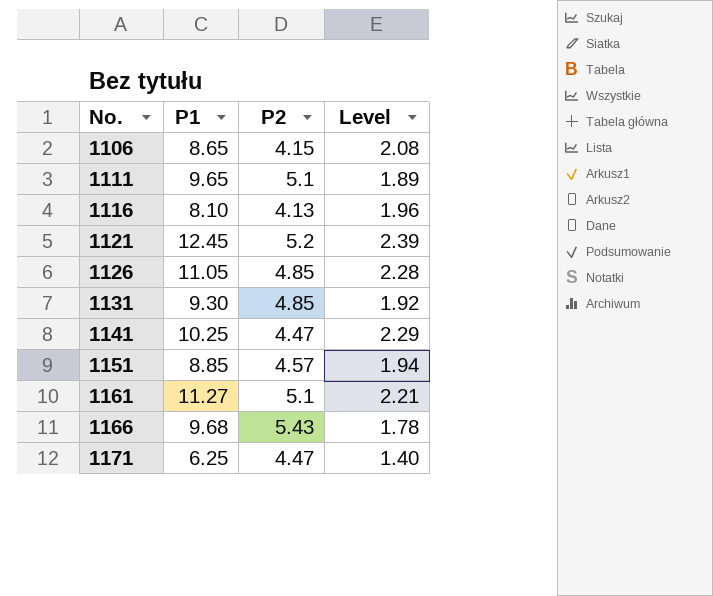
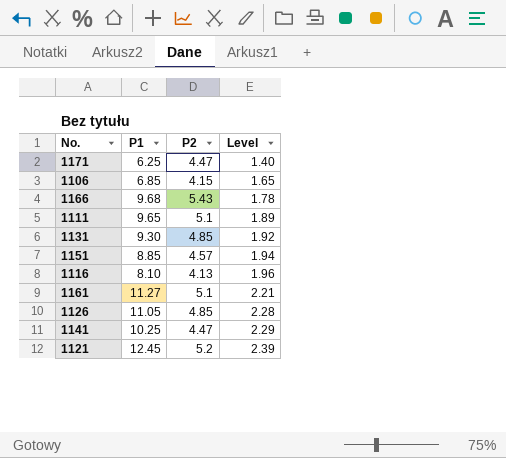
row order: No. ascending -> Level ascending
1106 | P1: 8.65 -> 6.85
1106 | Level: 2.08 -> 1.65

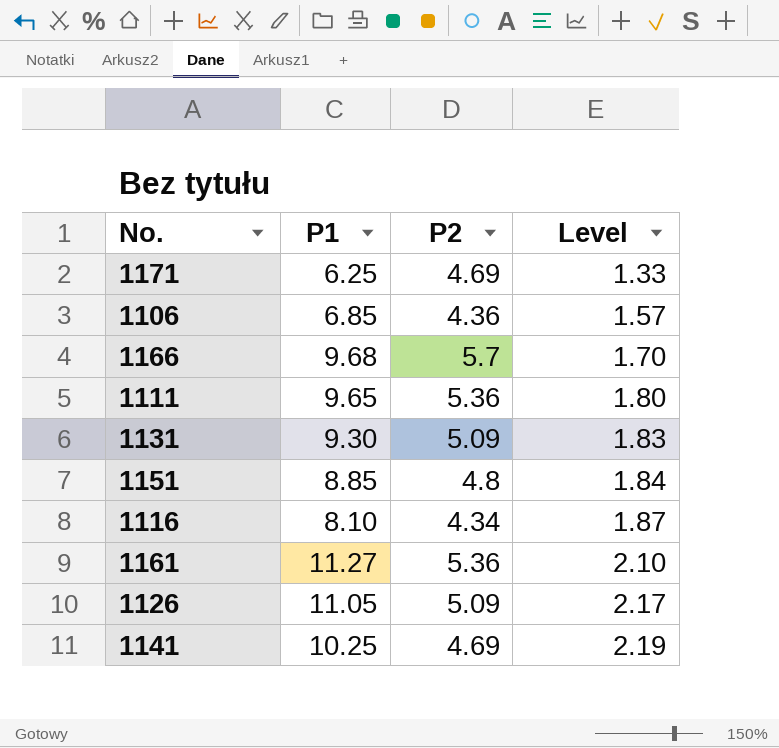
row 1121: 12.45 | 5.2 | 2.39 -> none
1171 | P2: 4.47 -> 4.69
1171 | Level: 1.40 -> 1.33
1106 | P2: 4.15 -> 4.36
1106 | Level: 1.65 -> 1.57
1166 | P2: 5.43 -> 5.7
1166 | Level: 1.78 -> 1.70
1111 | P2: 5.1 -> 5.36
1111 | Level: 1.89 -> 1.80
1131 | P2: 4.85 -> 5.09
1131 | Level: 1.92 -> 1.83
1151 | P2: 4.57 -> 4.8
1151 | Level: 1.94 -> 1.84
1116 | P2: 4.13 -> 4.34
1116 | Level: 1.96 -> 1.87
1161 | P2: 5.1 -> 5.36
1161 | Level: 2.21 -> 2.10
1126 | P2: 4.85 -> 5.09
1126 | Level: 2.28 -> 2.17
1141 | P2: 4.47 -> 4.69
1141 | Level: 2.29 -> 2.19

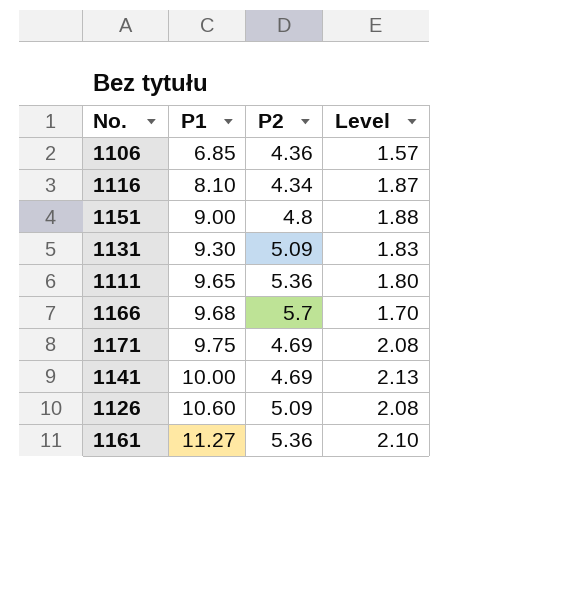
row order: Level ascending -> P1 ascending
1151 | P1: 8.85 -> 9.00
1151 | Level: 1.84 -> 1.88
1171 | P1: 6.25 -> 9.75
1171 | Level: 1.33 -> 2.08
1141 | P1: 10.25 -> 10.00
1141 | Level: 2.19 -> 2.13
1126 | P1: 11.05 -> 10.60
1126 | Level: 2.17 -> 2.08

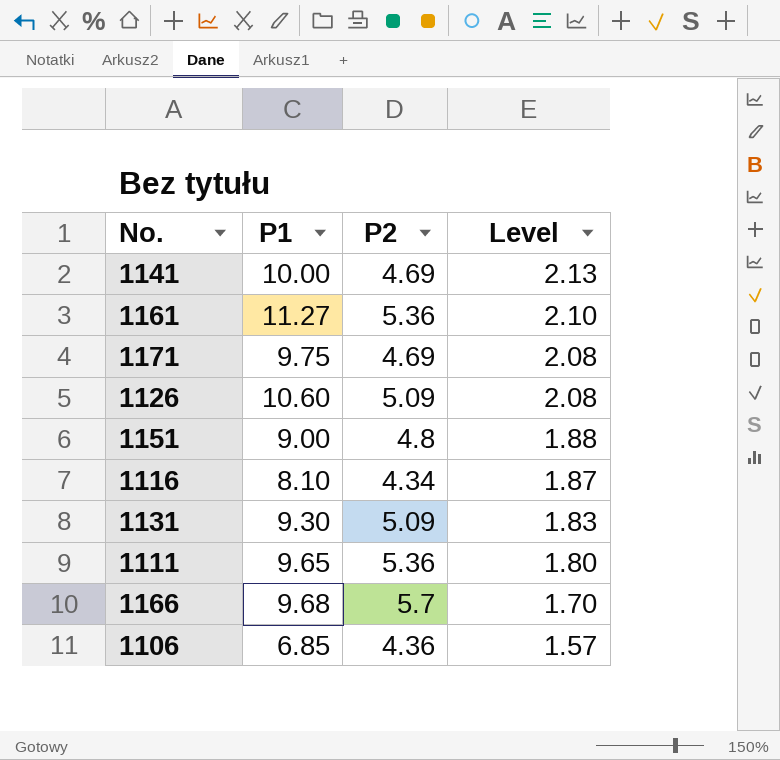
row order: P1 ascending -> Level descending

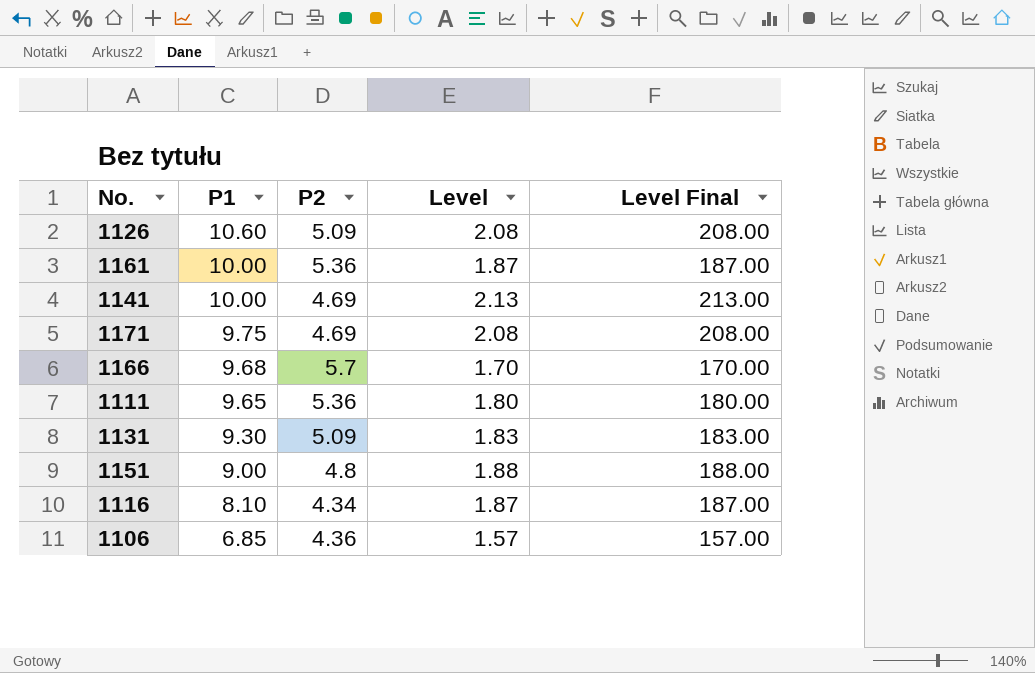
row order: Level descending -> P1 descending
column Level Final | formula: none -> [Level] * 100
1161 | P1: 11.27 -> 10.00
1161 | Level: 2.10 -> 1.87

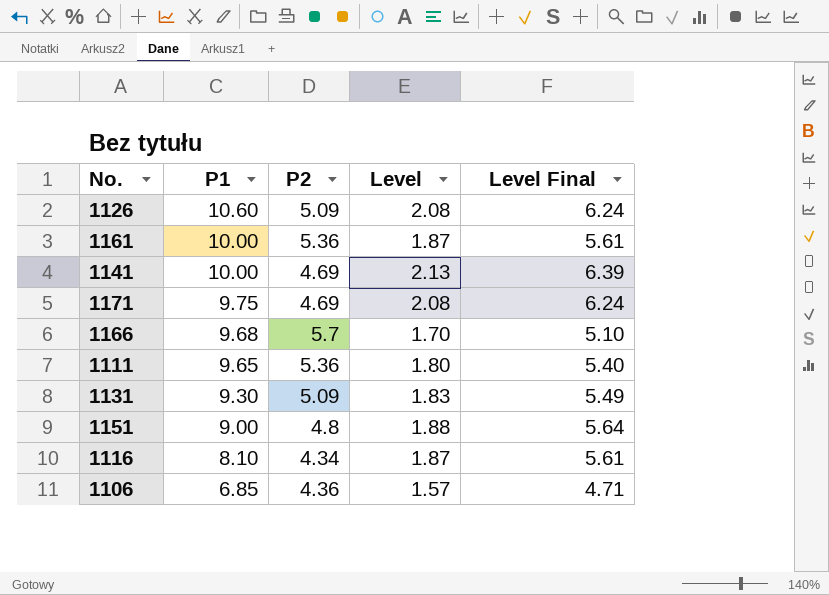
column Level Final | formula: [Level] * 100 -> [Level] * 3

